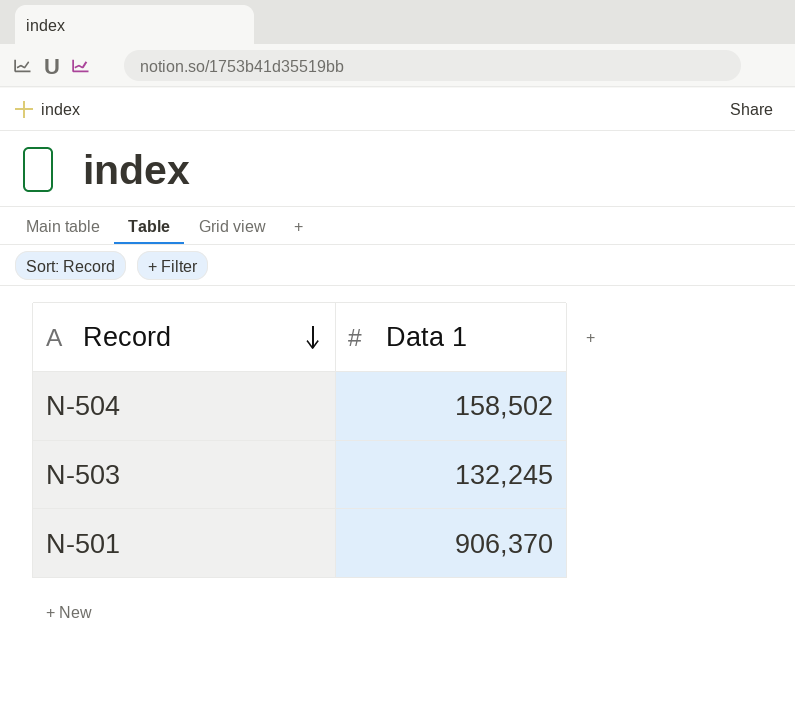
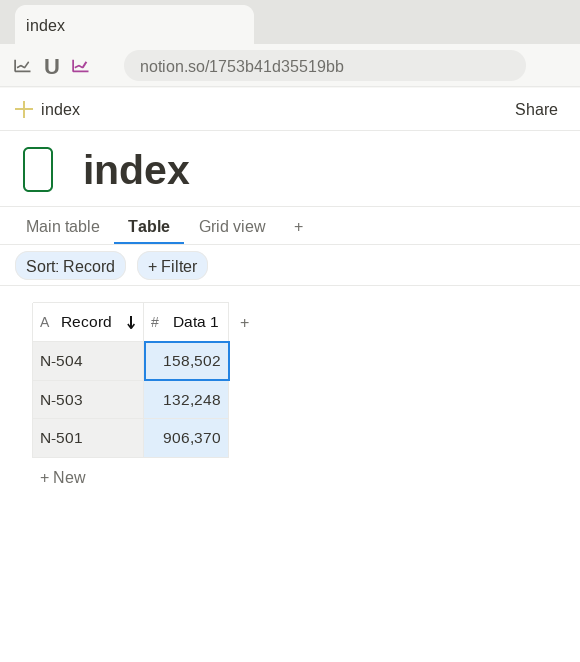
N-503 | Data 1: 132,245 -> 132,248

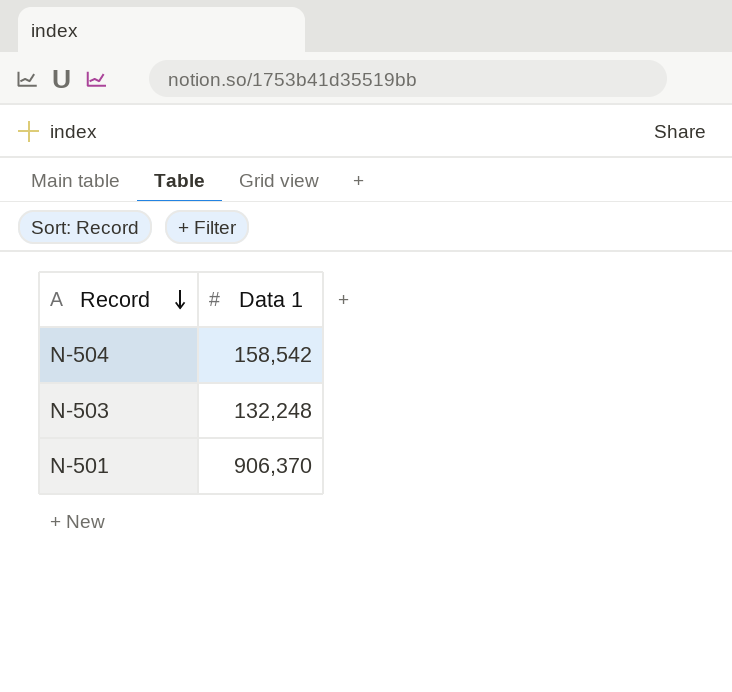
N-504 | Data 1: 158,502 -> 158,542

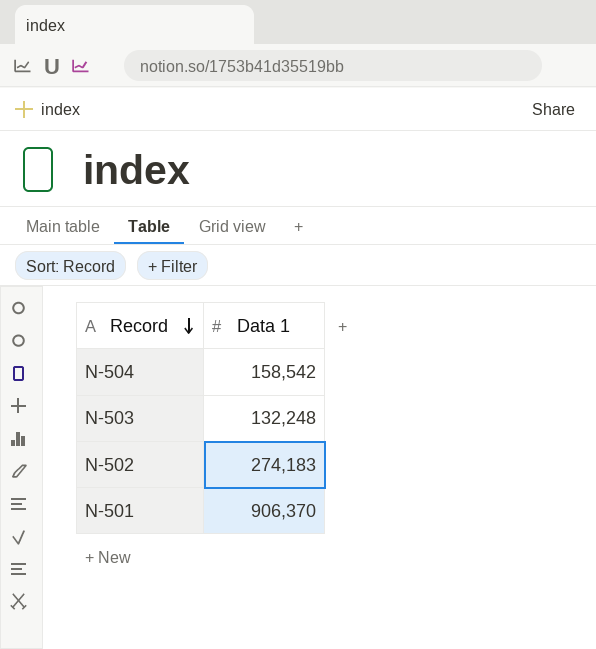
row N-502: none -> 274,183

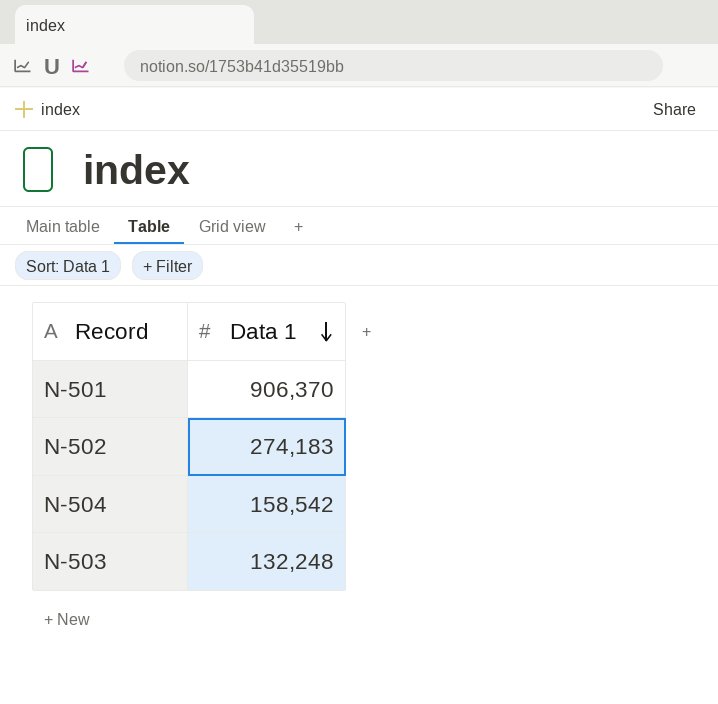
row order: Record descending -> Data 1 descending

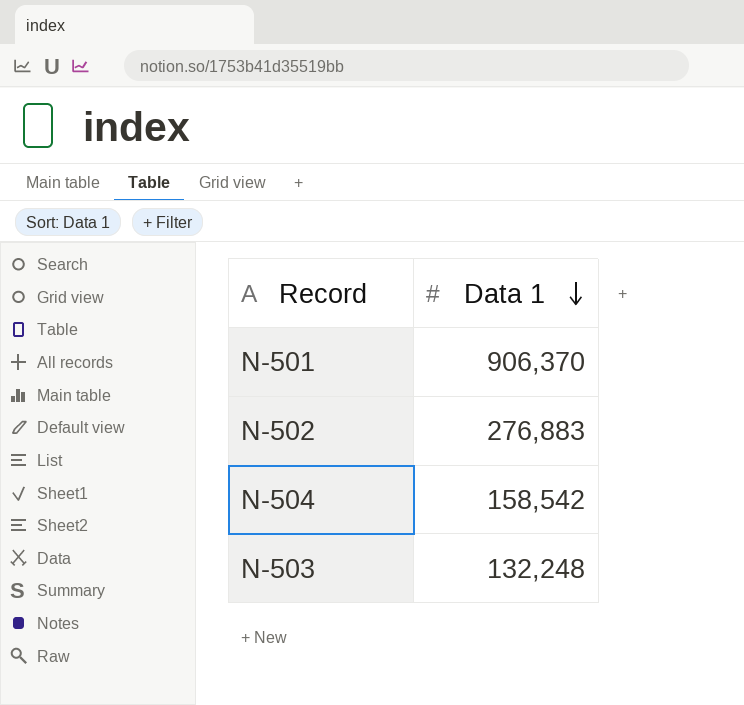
N-502 | Data 1: 274,183 -> 276,883

